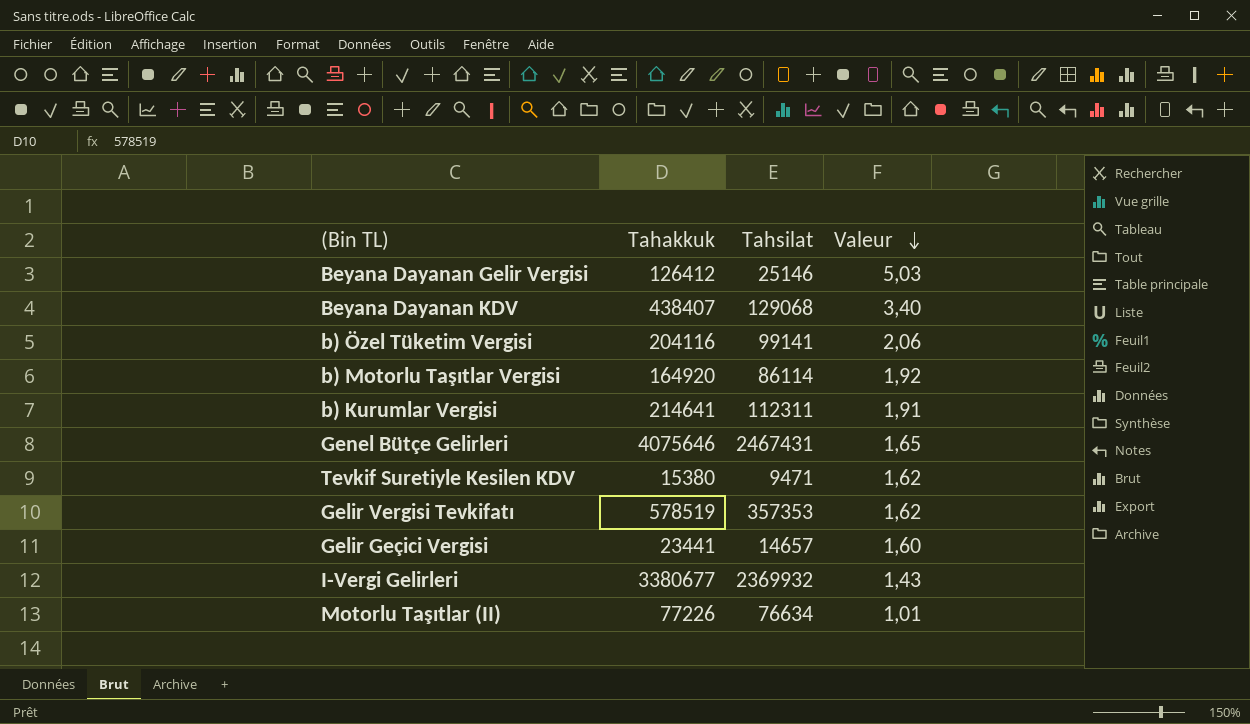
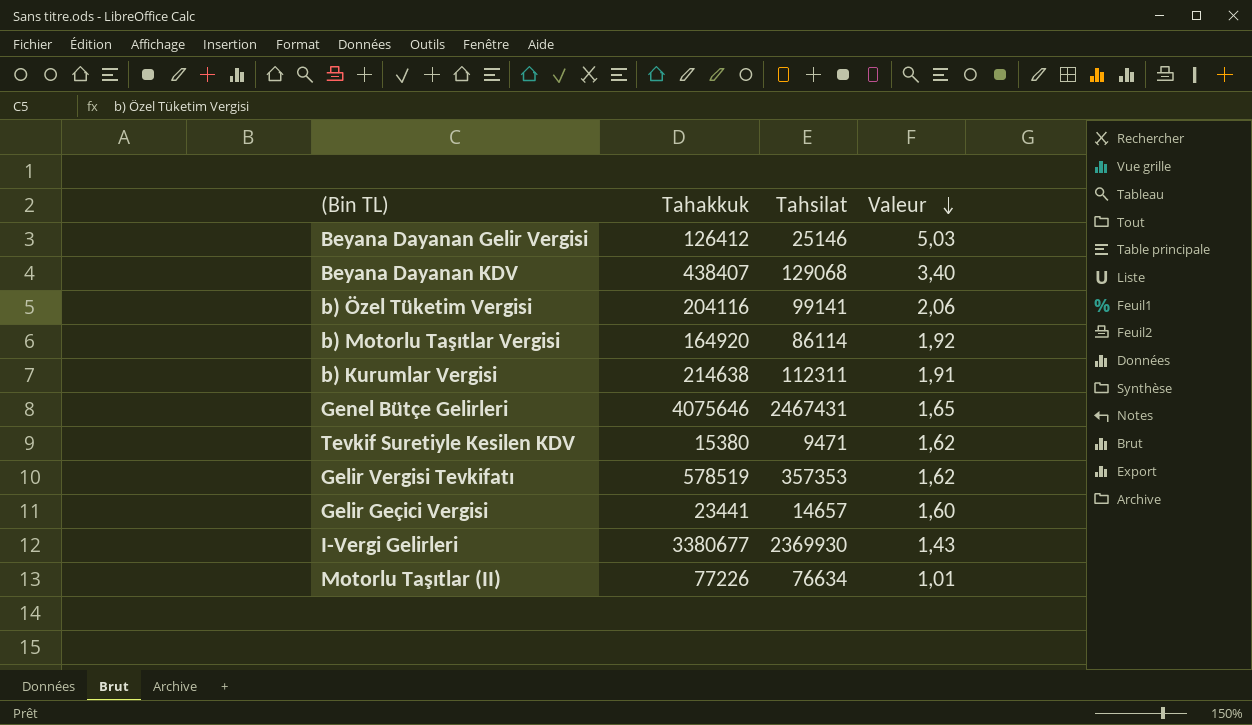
b) Kurumlar Vergisi | Tahakkuk: 214641 -> 214638
I-Vergi Gelirleri | Tahsilat: 2369932 -> 2369930

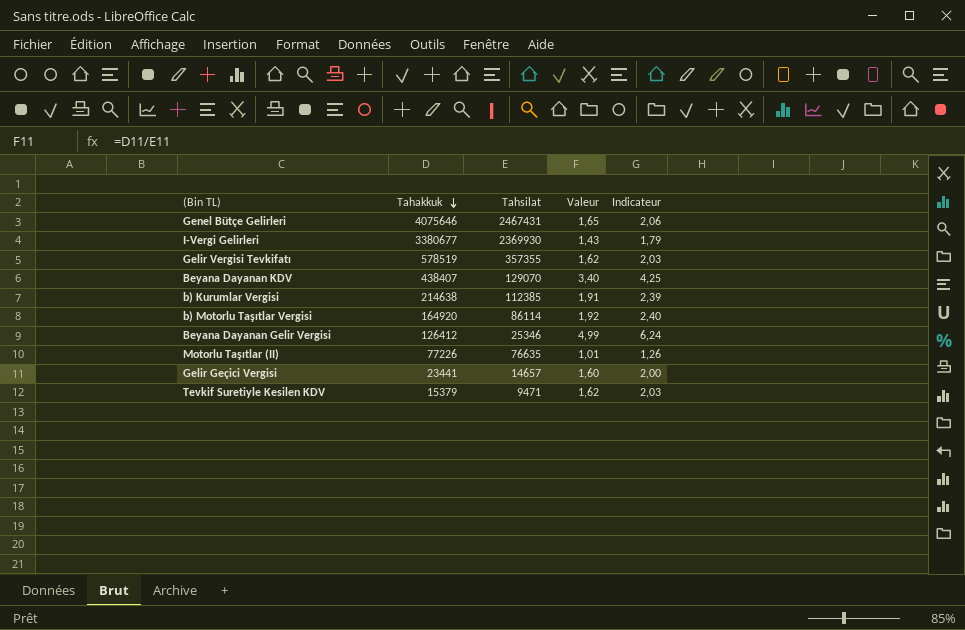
row order: Valeur descending -> Tahakkuk descending
column Indicateur | formula: none -> [Valeur] * 1,25
row b) Özel Tüketim Vergisi: 204116 | 99141 | 2,06 -> none
Gelir Vergisi Tevkifatı | Tahsilat: 357353 -> 357355
Beyana Dayanan KDV | Tahsilat: 129068 -> 129070
b) Kurumlar Vergisi | Tahsilat: 112311 -> 112385
Beyana Dayanan Gelir Vergisi | Tahsilat: 25146 -> 25346
Beyana Dayanan Gelir Vergisi | Valeur: 5,03 -> 4,99
Motorlu Taşıtlar (II) | Tahsilat: 76634 -> 76635
Tevkif Suretiyle Kesilen KDV | Tahakkuk: 15380 -> 15379

